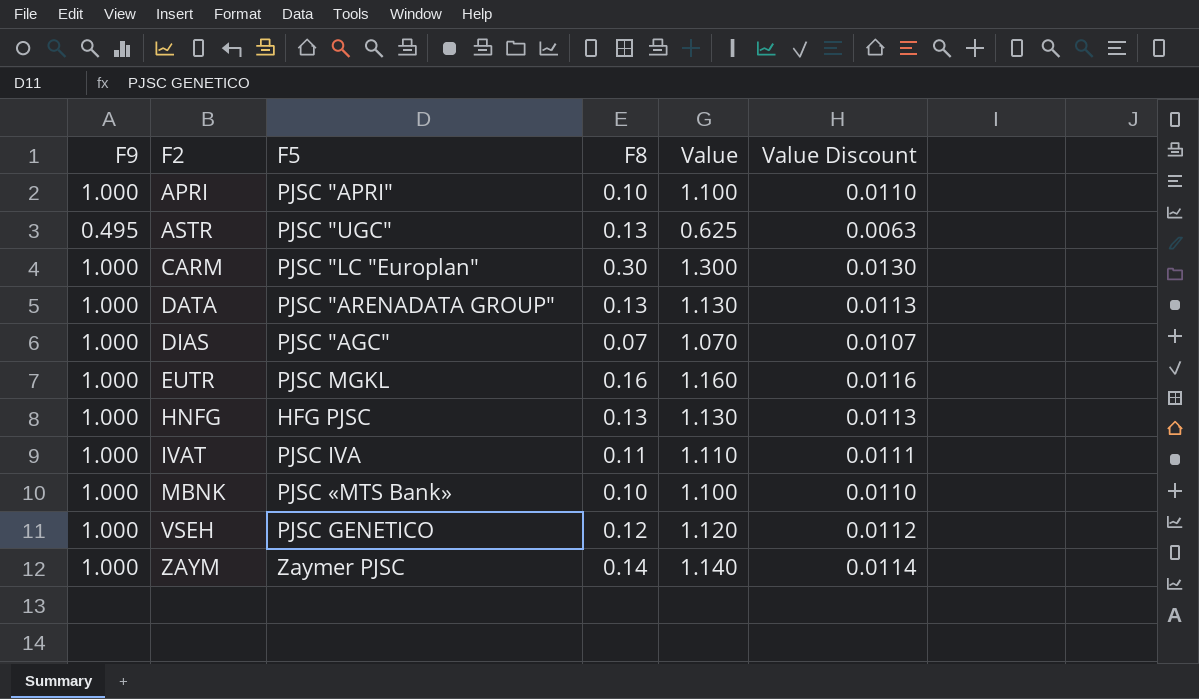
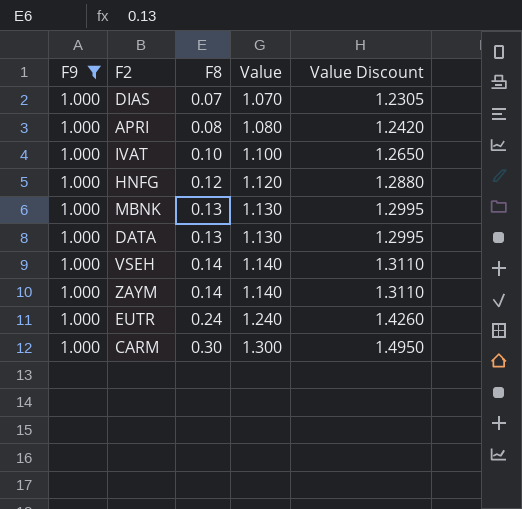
filter: none -> F9 = 1.000
row order: F2 ascending -> F8 ascending
column F5 | position: 3 -> none
column Value Discount | formula: [Value] * 0.01 -> [Value] * 1.15
APRI | F8: 0.10 -> 0.08
APRI | Value: 1.100 -> 1.080
IVAT | F8: 0.11 -> 0.10
IVAT | Value: 1.110 -> 1.100
HNFG | F8: 0.13 -> 0.12
HNFG | Value: 1.130 -> 1.120
MBNK | F8: 0.10 -> 0.13
MBNK | Value: 1.100 -> 1.130
VSEH | F8: 0.12 -> 0.14
VSEH | Value: 1.120 -> 1.140
EUTR | F8: 0.16 -> 0.24
EUTR | Value: 1.160 -> 1.240

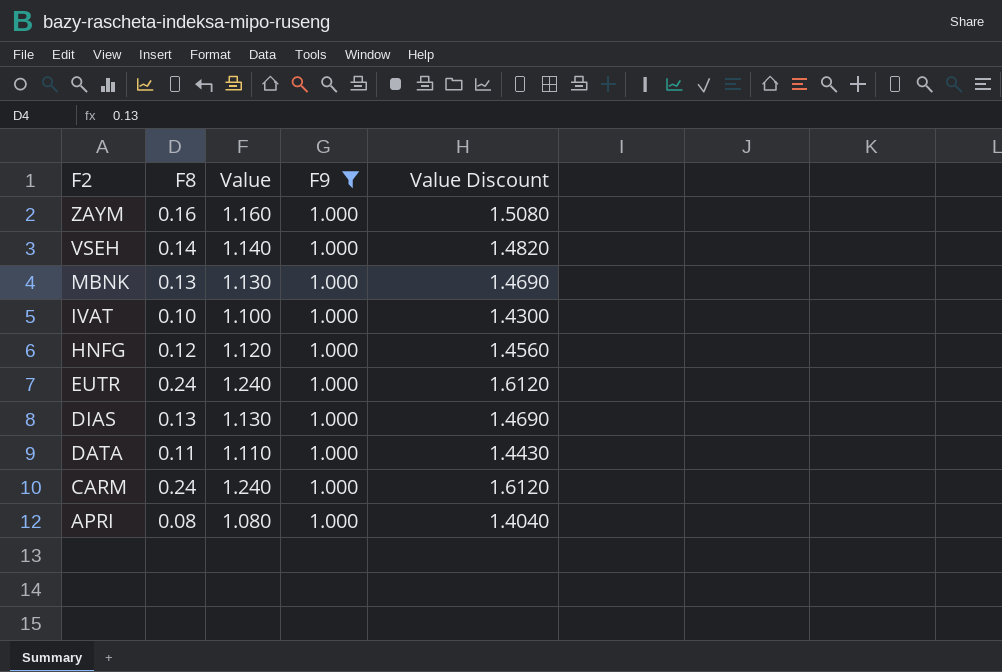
row order: F8 ascending -> F2 descending
column F9 | position: 1 -> 4
column Value Discount | formula: [Value] * 1.15 -> [Value] * 1.3
ZAYM | F8: 0.14 -> 0.16
ZAYM | Value: 1.140 -> 1.160
DIAS | F8: 0.07 -> 0.13
DIAS | Value: 1.070 -> 1.130
DATA | F8: 0.13 -> 0.11
DATA | Value: 1.130 -> 1.110
CARM | F8: 0.30 -> 0.24
CARM | Value: 1.300 -> 1.240

